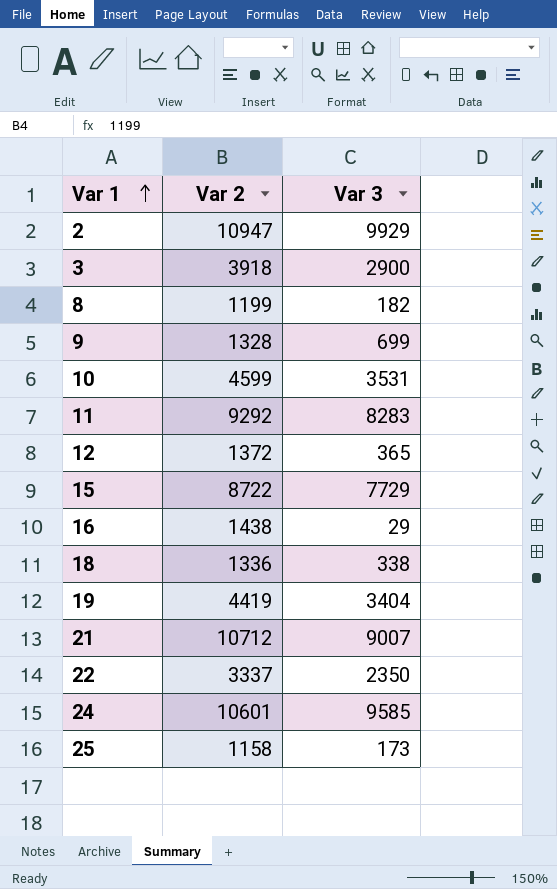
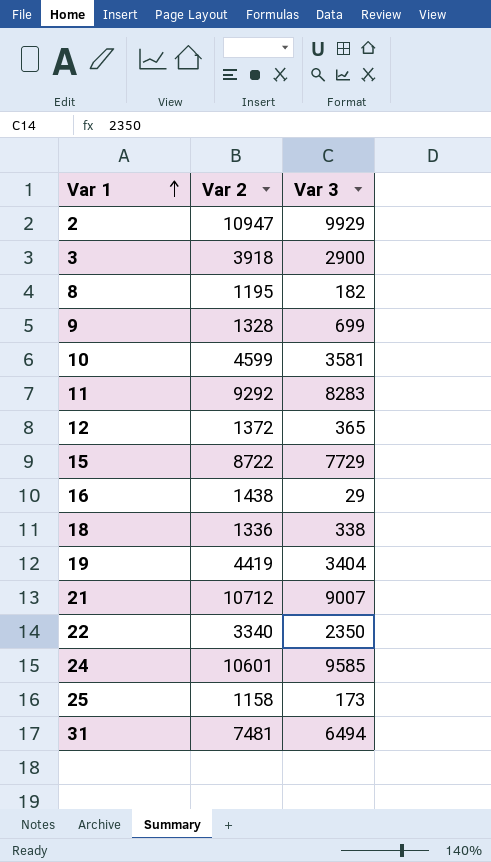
8 | Var 2: 1199 -> 1195
10 | Var 3: 3531 -> 3581
22 | Var 2: 3337 -> 3340
row 31: none -> 7481 | 6494

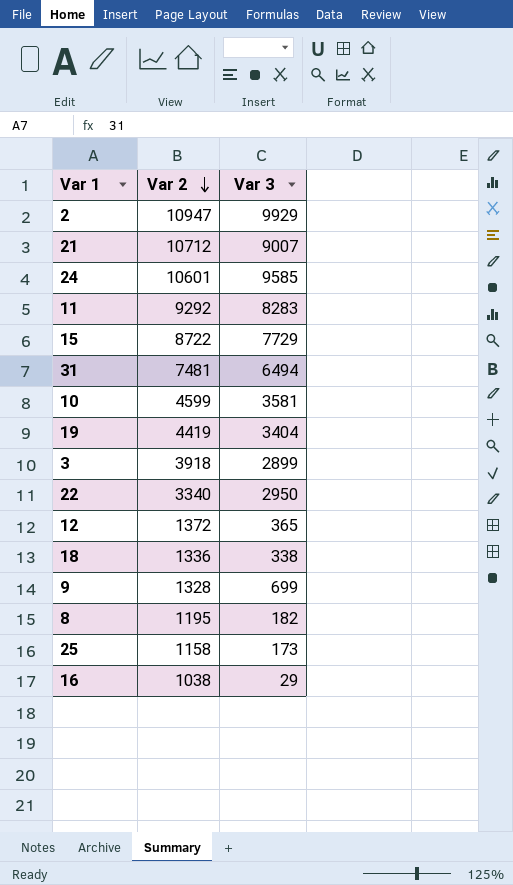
row order: Var 1 ascending -> Var 2 descending
3 | Var 3: 2900 -> 2899
22 | Var 3: 2350 -> 2950
16 | Var 2: 1438 -> 1038

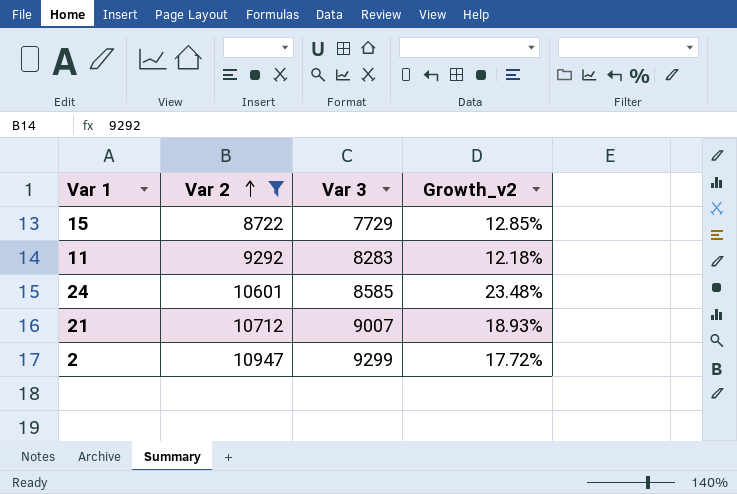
filter: none -> Var 2 >= 8722
row order: Var 2 descending -> Var 2 ascending
column Growth_v2 | formula: none -> ([Var 2] - [Var 3]) / [Var 3]
24 | Var 3: 9585 -> 8585
2 | Var 3: 9929 -> 9299

